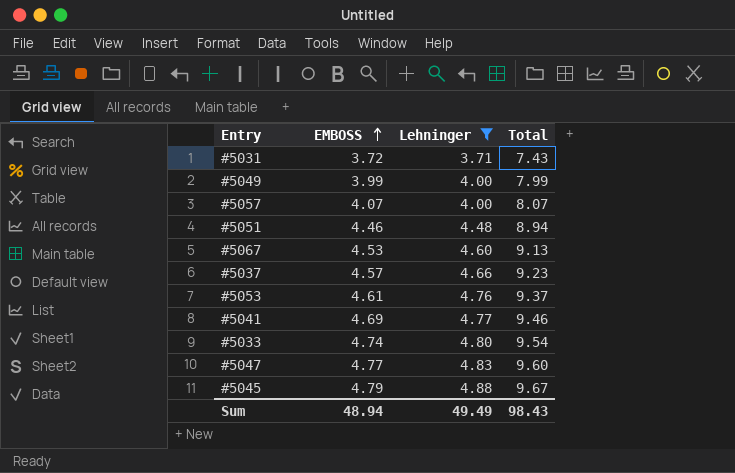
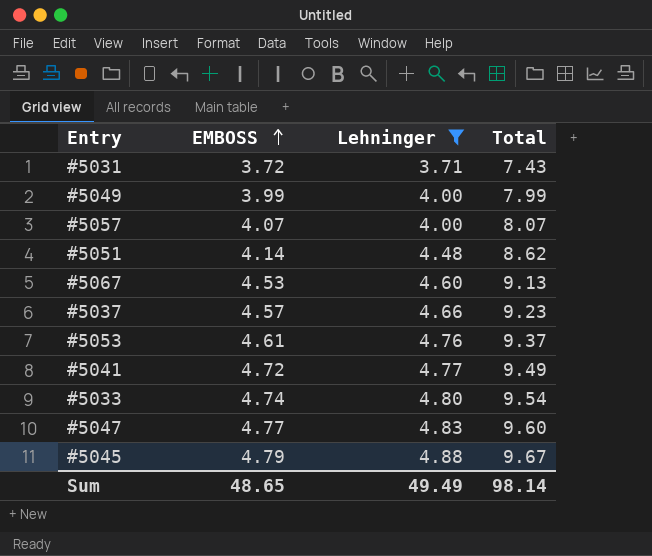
#5051 | EMBOSS: 4.46 -> 4.14
#5051 | Total: 8.94 -> 8.62
#5041 | EMBOSS: 4.69 -> 4.72
#5041 | Total: 9.46 -> 9.49
Sum | EMBOSS: 48.94 -> 48.65
Sum | Total: 98.43 -> 98.14

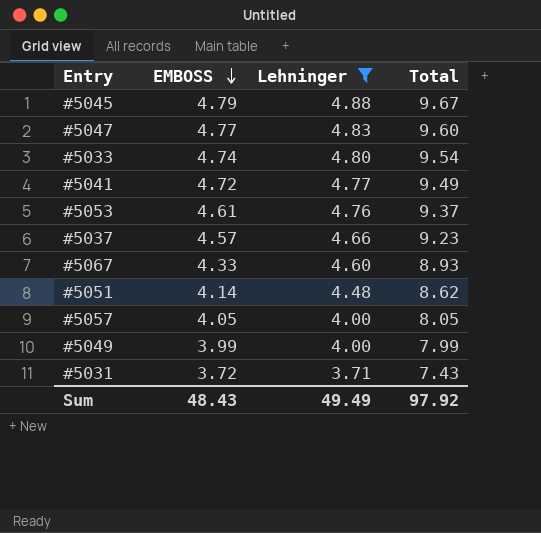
row order: EMBOSS ascending -> EMBOSS descending
#5067 | EMBOSS: 4.53 -> 4.33
#5067 | Total: 9.13 -> 8.93
#5057 | EMBOSS: 4.07 -> 4.05
#5057 | Total: 8.07 -> 8.05
Sum | EMBOSS: 48.65 -> 48.43
Sum | Total: 98.14 -> 97.92

